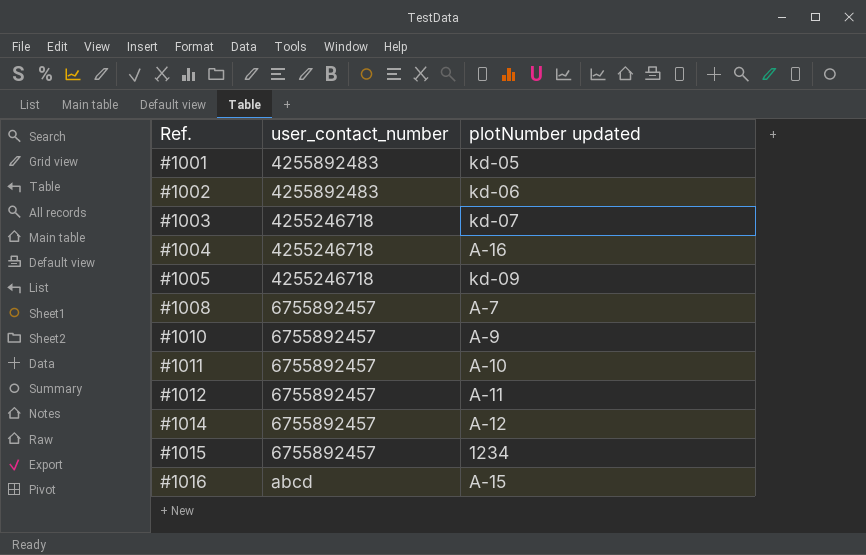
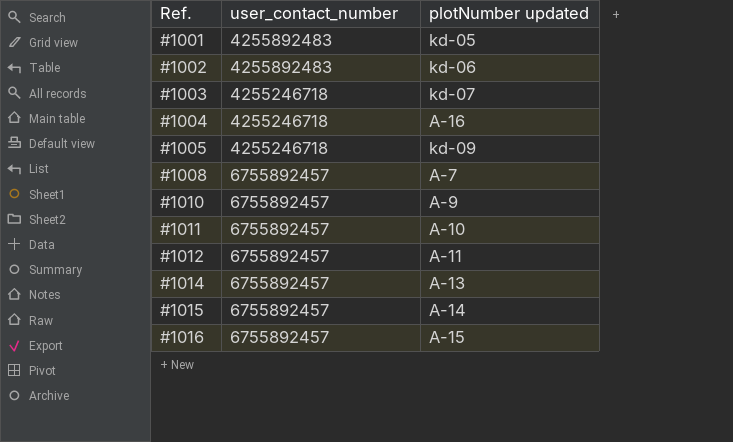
#1014 | plotNumber updated: A-12 -> A-13
#1015 | plotNumber updated: 1234 -> A-14
#1016 | user_contact_number: abcd -> 6755892457

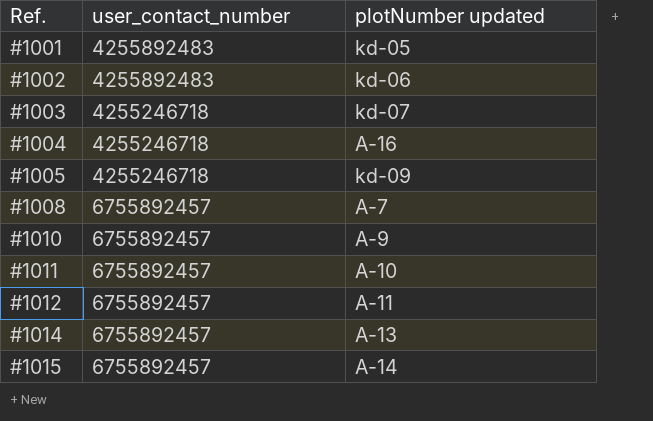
row #1016: 6755892457 | A-15 -> none

